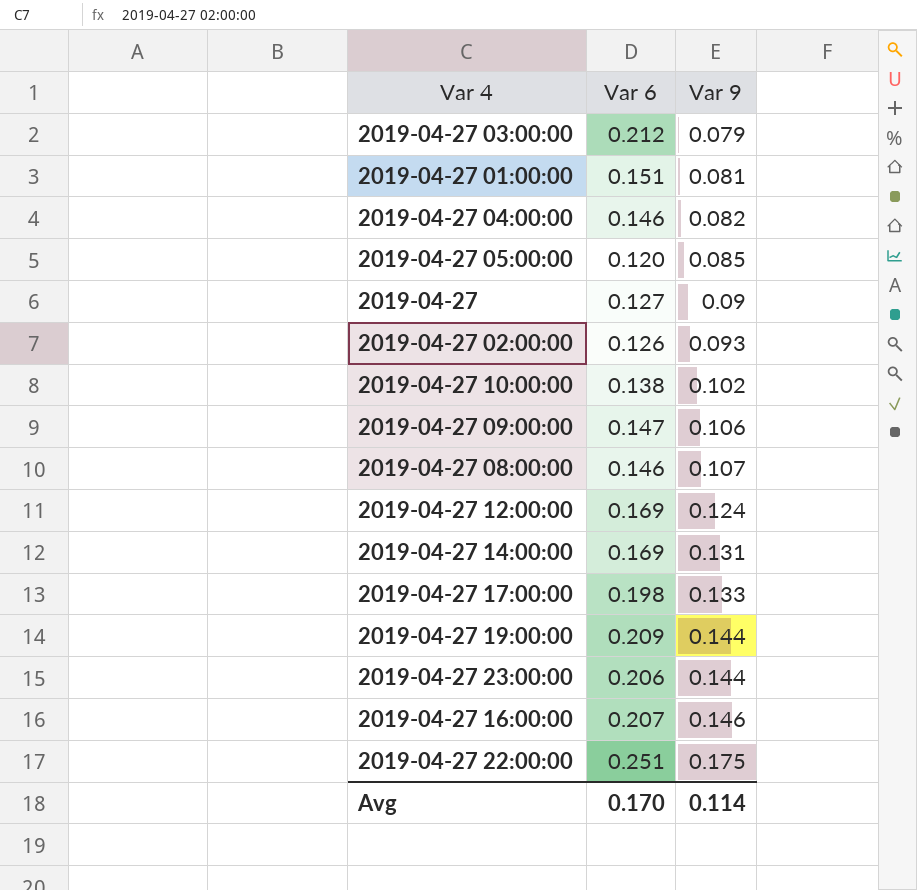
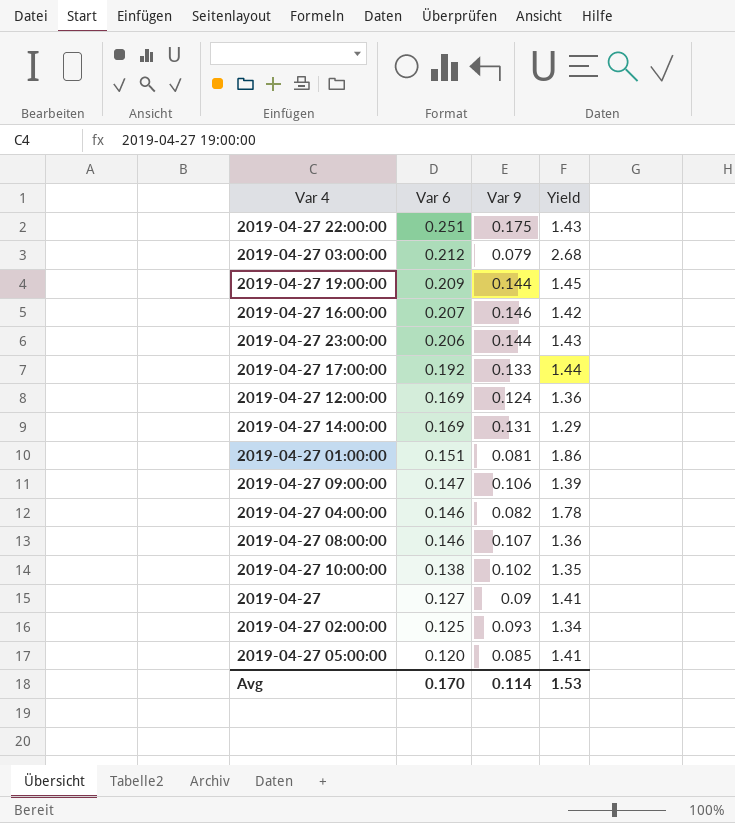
row order: Var 9 ascending -> Var 6 descending
column Yield | formula: none -> [Var 6] / [Var 9]
2019-04-27 17:00:00 | Var 6: 0.198 -> 0.192
2019-04-27 02:00:00 | Var 6: 0.126 -> 0.125

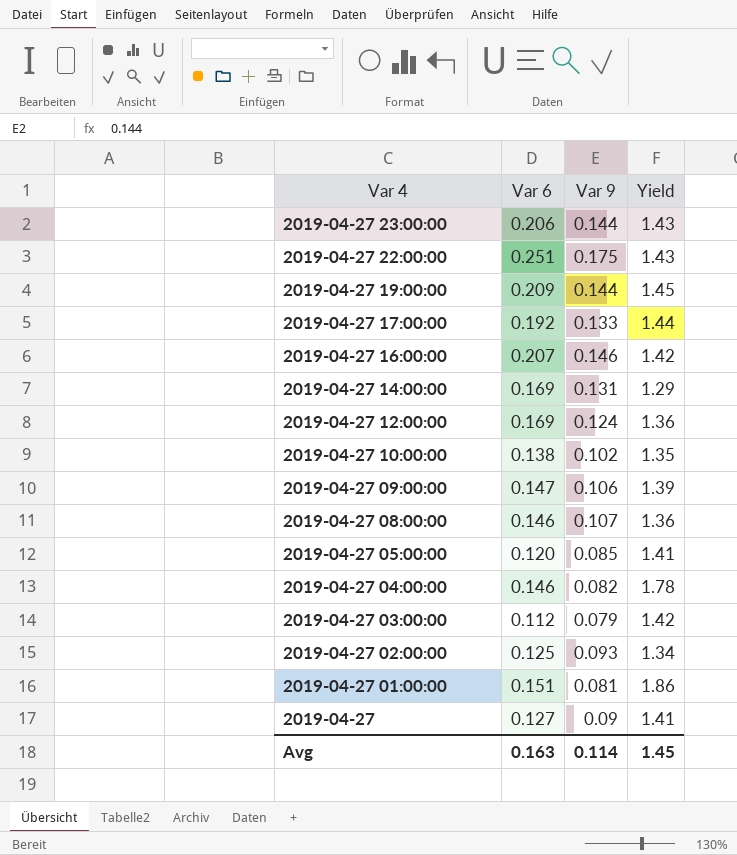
row order: Var 6 descending -> Var 4 descending
2019-04-27 03:00:00 | Var 6: 0.212 -> 0.112
2019-04-27 03:00:00 | Yield: 2.68 -> 1.42
Avg | Var 6: 0.170 -> 0.163
Avg | Yield: 1.53 -> 1.45

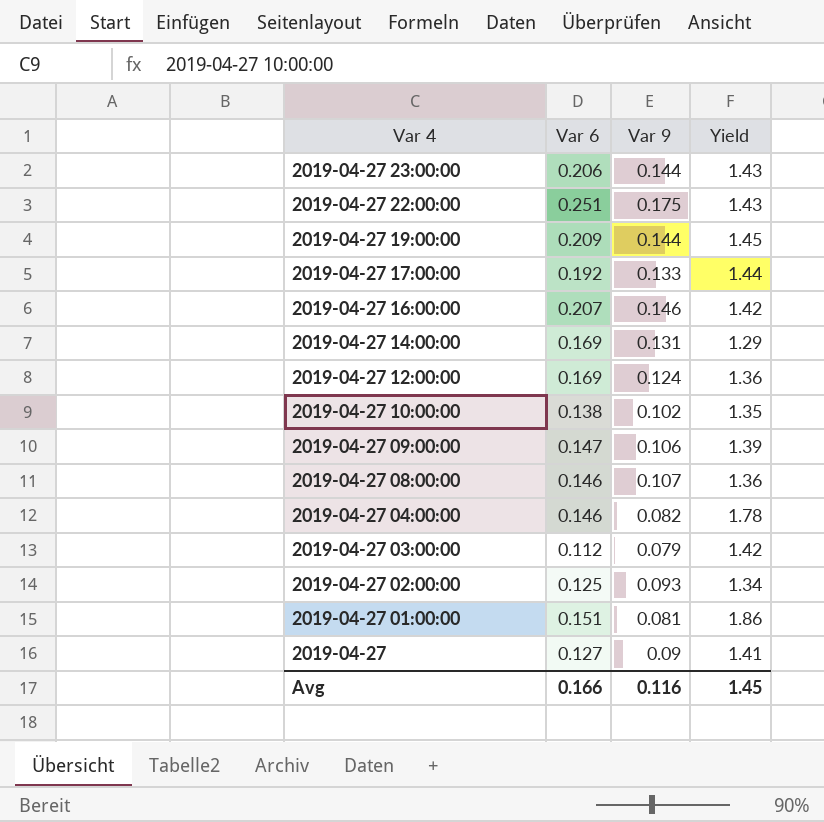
row 2019-04-27 05:00:00: 0.120 | 0.085 | 1.41 -> none
Avg | Var 6: 0.163 -> 0.166
Avg | Var 9: 0.114 -> 0.116

